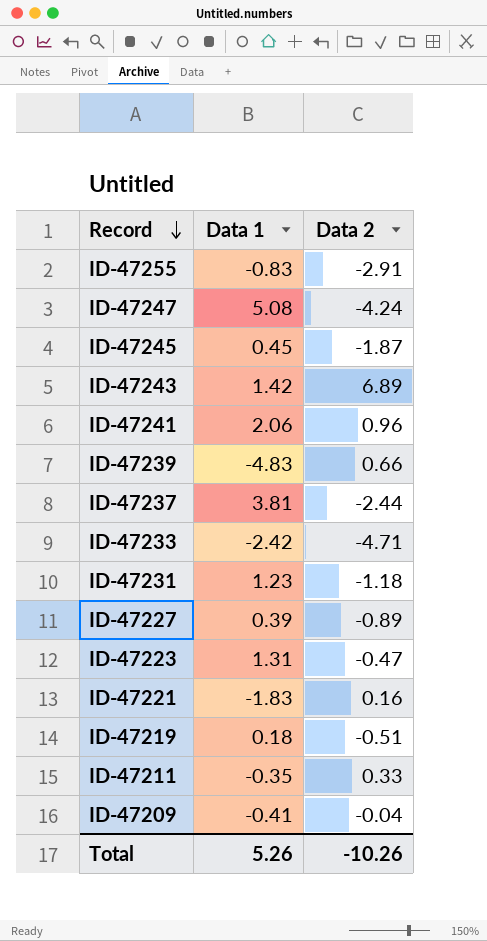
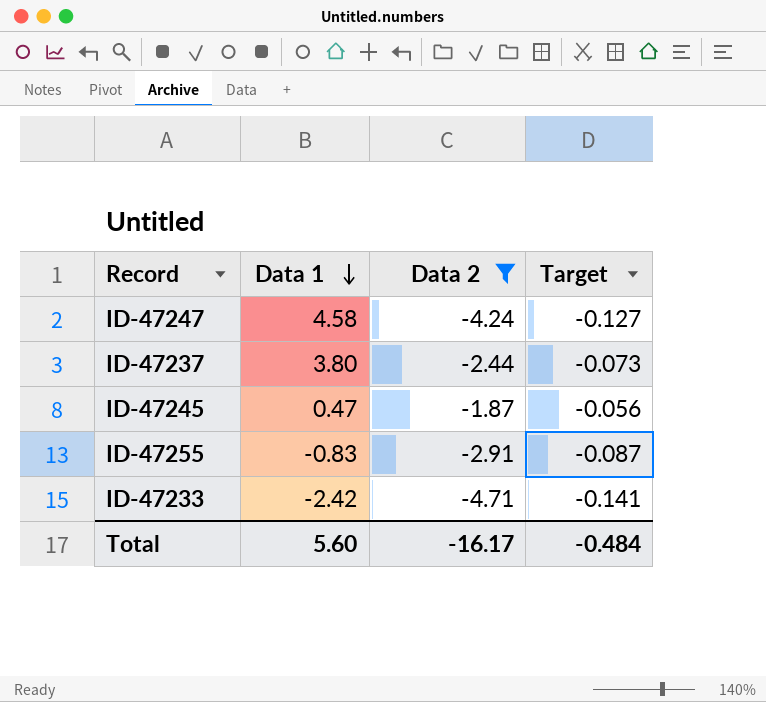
filter: none -> Data 2 <= -1.87
row order: Record descending -> Data 1 descending
column Target | formula: none -> [Data 2] * 0.03
ID-47247 | Data 1: 5.08 -> 4.58
ID-47237 | Data 1: 3.81 -> 3.80
ID-47245 | Data 1: 0.45 -> 0.47
Total | Data 1: 5.26 -> 5.60
Total | Data 2: -10.26 -> -16.17

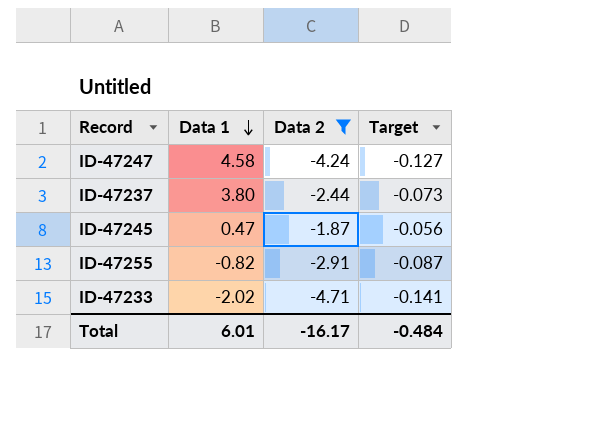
ID-47255 | Data 1: -0.83 -> -0.82
ID-47233 | Data 1: -2.42 -> -2.02
Total | Data 1: 5.60 -> 6.01

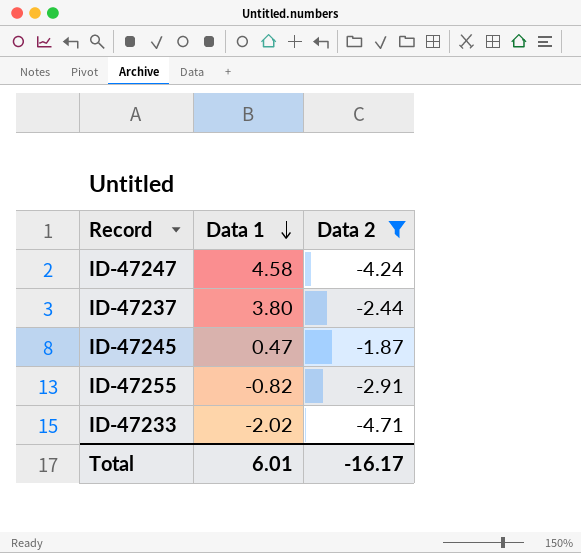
column Target | formula: [Data 2] * 0.03 -> none

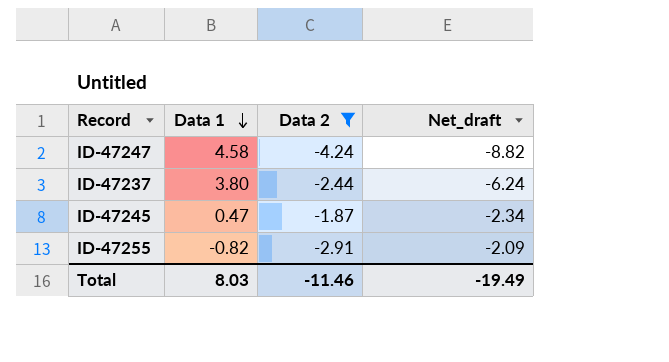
column Net_draft | formula: none -> [Data 2] - [Data 1]
row ID-47233: -2.02 | -4.71 -> none
Total | Data 1: 6.01 -> 8.03
Total | Data 2: -16.17 -> -11.46

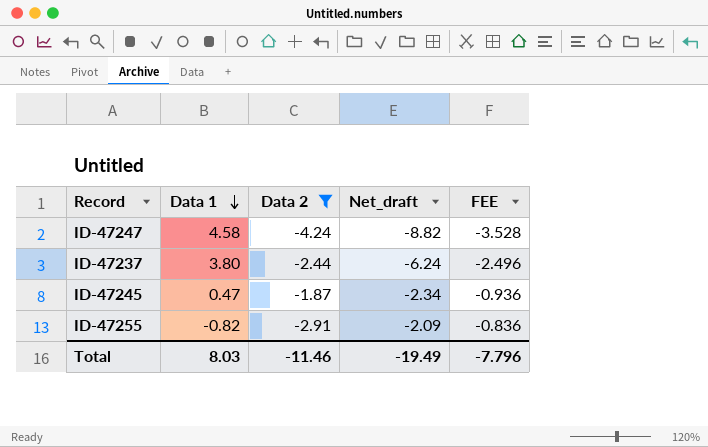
column FEE | formula: none -> [Net_draft] * 0.4

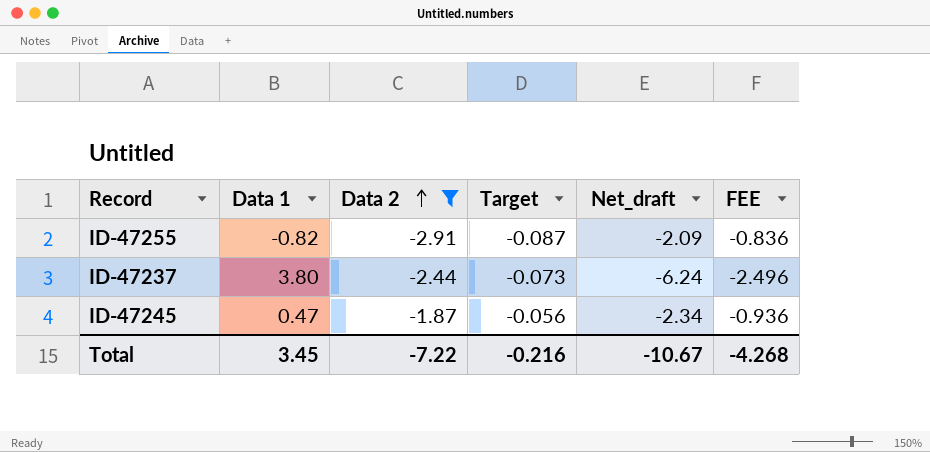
row order: Data 1 descending -> Data 2 ascending
column Target | formula: none -> [Data 2] * 0.03
row ID-47247: 4.58 | -4.24 | -8.82 | -3.528 -> none
Total | Data 1: 8.03 -> 3.45
Total | Data 2: -11.46 -> -7.22
Total | Net_draft: -19.49 -> -10.67
Total | FEE: -7.796 -> -4.268

